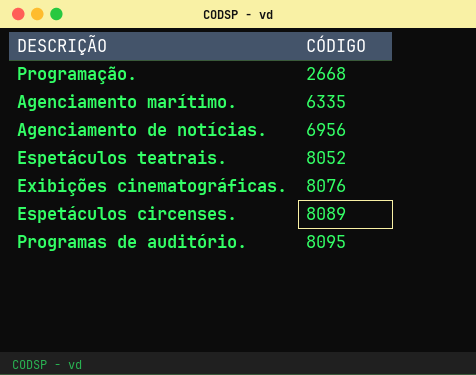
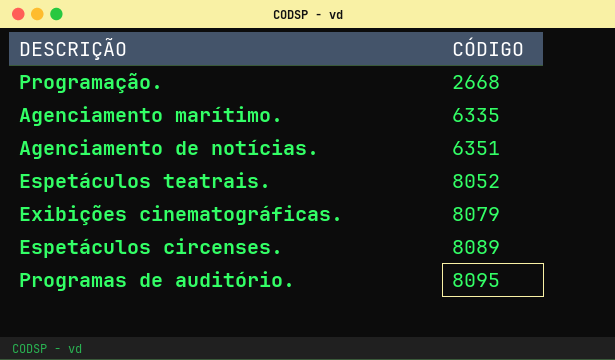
Agenciamento de notícias. | CÓDIGO: 6956 -> 6351
Exibições cinematográficas. | CÓDIGO: 8076 -> 8079

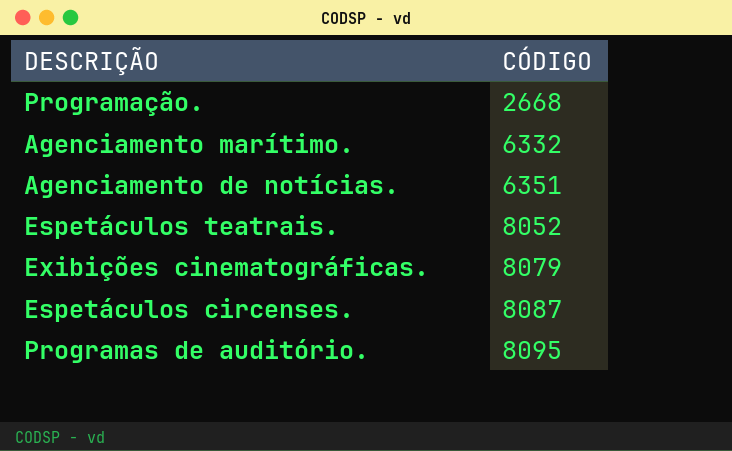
Agenciamento marítimo. | CÓDIGO: 6335 -> 6332
Espetáculos circenses. | CÓDIGO: 8089 -> 8087

